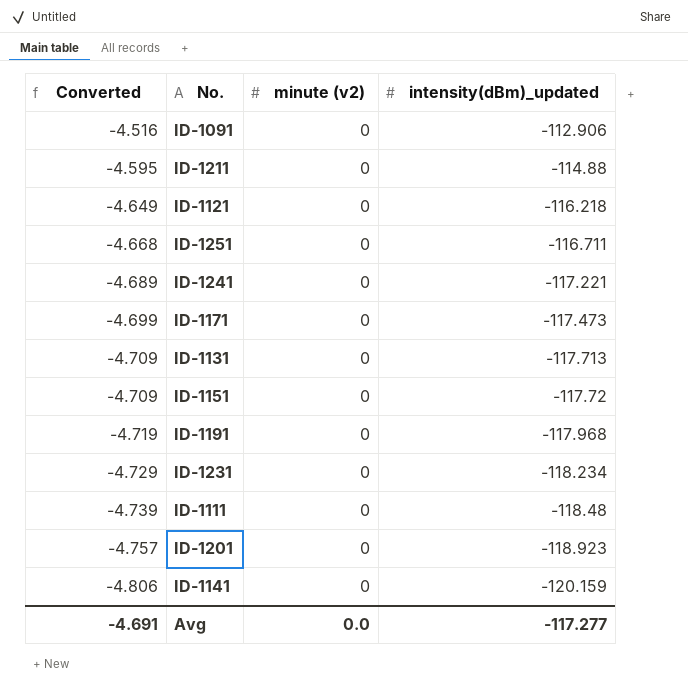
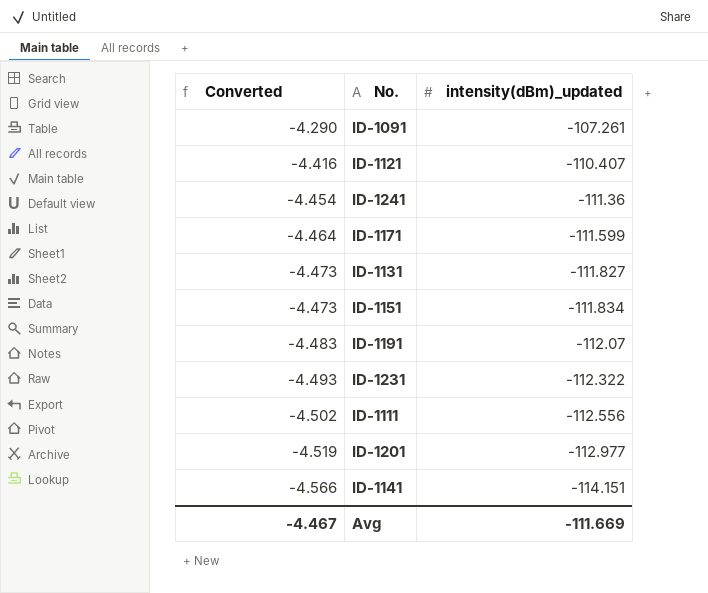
column minute (v2) | position: 3 -> none
row ID-1211: -4.595 | 0 | -114.88 -> none
row ID-1251: -4.668 | 0 | -116.711 -> none
ID-1091 | Converted: -4.516 -> -4.290
ID-1091 | intensity(dBm)_updated: -112.906 -> -107.261
ID-1121 | Converted: -4.649 -> -4.416
ID-1121 | intensity(dBm)_updated: -116.218 -> -110.407
ID-1241 | Converted: -4.689 -> -4.454
ID-1241 | intensity(dBm)_updated: -117.221 -> -111.36
ID-1171 | Converted: -4.699 -> -4.464
ID-1171 | intensity(dBm)_updated: -117.473 -> -111.599
ID-1131 | Converted: -4.709 -> -4.473
ID-1131 | intensity(dBm)_updated: -117.713 -> -111.827
ID-1151 | Converted: -4.709 -> -4.473
ID-1151 | intensity(dBm)_updated: -117.72 -> -111.834
ID-1191 | Converted: -4.719 -> -4.483
ID-1191 | intensity(dBm)_updated: -117.968 -> -112.07
ID-1231 | Converted: -4.729 -> -4.493
ID-1231 | intensity(dBm)_updated: -118.234 -> -112.322
ID-1111 | Converted: -4.739 -> -4.502
ID-1111 | intensity(dBm)_updated: -118.48 -> -112.556
ID-1201 | Converted: -4.757 -> -4.519
ID-1201 | intensity(dBm)_updated: -118.923 -> -112.977
ID-1141 | Converted: -4.806 -> -4.566
ID-1141 | intensity(dBm)_updated: -120.159 -> -114.151
Avg | Converted: -4.691 -> -4.467
Avg | intensity(dBm)_updated: -117.277 -> -111.669

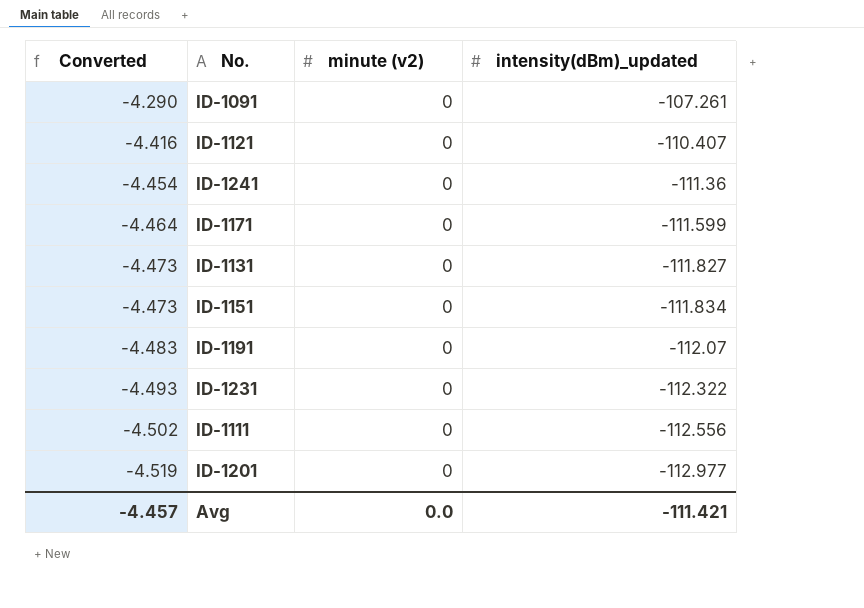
column minute (v2) | position: none -> 3
row ID-1141: -4.566 | -114.151 -> none
Avg | Converted: -4.467 -> -4.457
Avg | intensity(dBm)_updated: -111.669 -> -111.421

